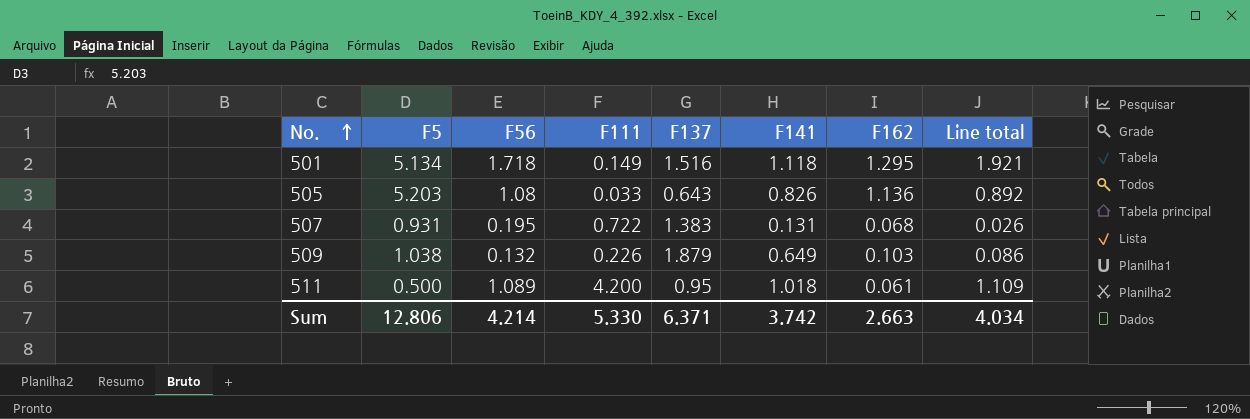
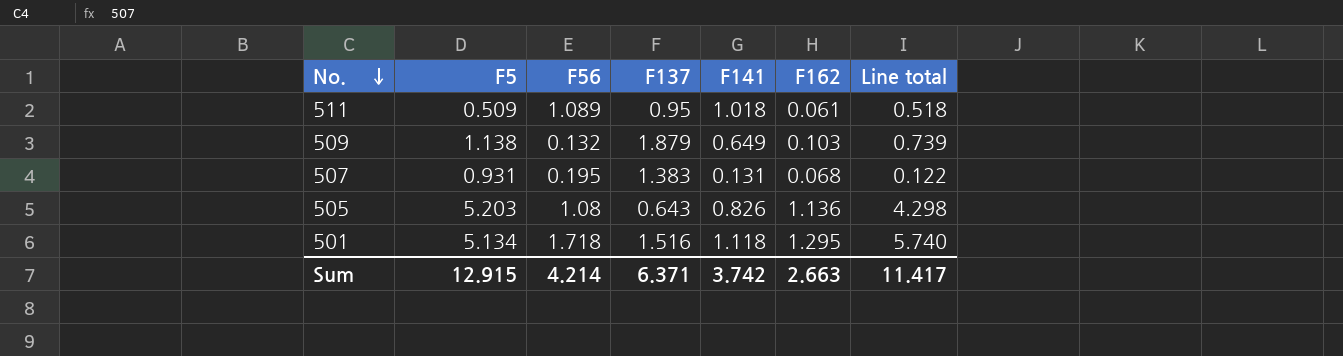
row order: No. ascending -> No. descending
column F111 | position: 4 -> none
column Line total | formula: [F56] * [F141] -> [F5] * [F141]
511 | F5: 0.500 -> 0.509
509 | F5: 1.038 -> 1.138
Sum | F5: 12.806 -> 12.915
Sum | Line total: 4.034 -> 11.417

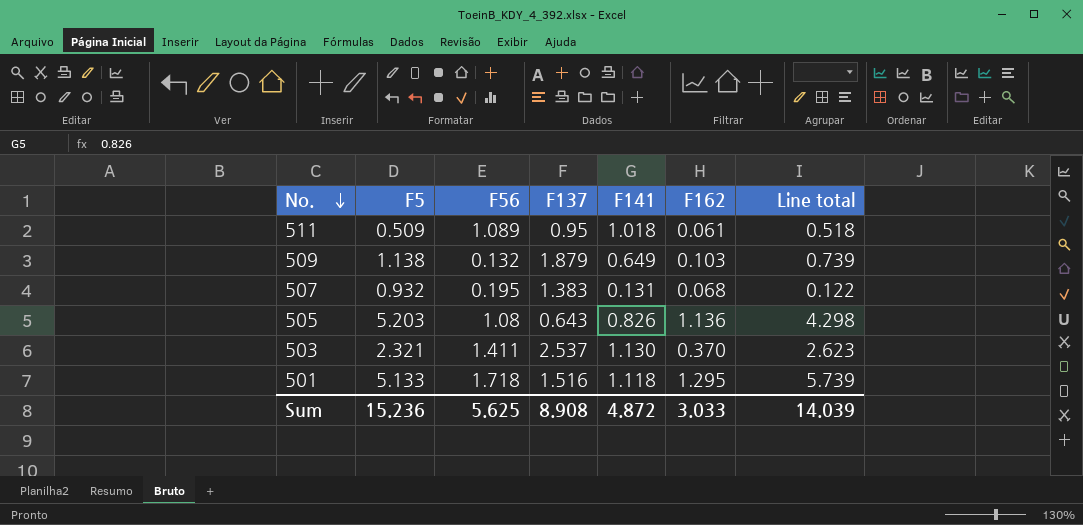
507 | F5: 0.931 -> 0.932
row 503: none -> 2.321 | 1.411 | 2.537 | 1.130 | 0.370 | 2.623
501 | F5: 5.134 -> 5.133
501 | Line total: 5.740 -> 5.739
Sum | F5: 12.915 -> 15.236
Sum | F56: 4.214 -> 5.625
Sum | F137: 6.371 -> 8.908
Sum | F141: 3.742 -> 4.872
Sum | F162: 2.663 -> 3.033
Sum | Line total: 11.417 -> 14.039

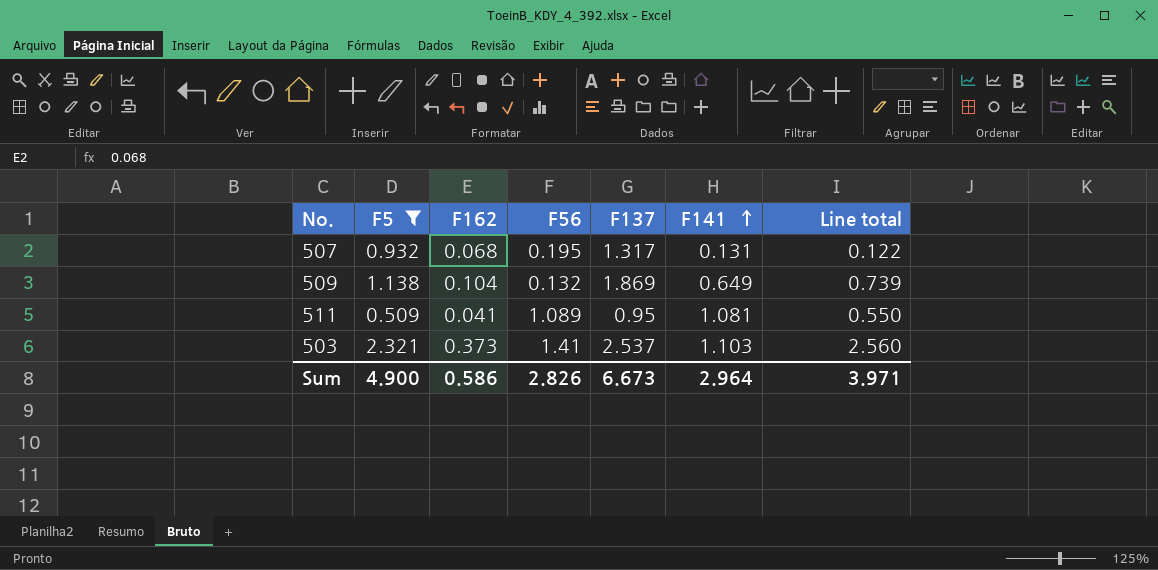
filter: none -> F5 <= 2.321
row order: No. descending -> F141 ascending
column F162 | position: 6 -> 3
507 | F137: 1.383 -> 1.317
509 | F162: 0.103 -> 0.104
509 | F137: 1.879 -> 1.869
511 | F162: 0.061 -> 0.041
511 | F141: 1.018 -> 1.081
511 | Line total: 0.518 -> 0.550
503 | F162: 0.370 -> 0.373
503 | F56: 1.411 -> 1.41
503 | F141: 1.130 -> 1.103
503 | Line total: 2.623 -> 2.560
Sum | F5: 15.236 -> 4.900
Sum | F162: 3.033 -> 0.586
Sum | F56: 5.625 -> 2.826
Sum | F137: 8.908 -> 6.673
Sum | F141: 4.872 -> 2.964
Sum | Line total: 14.039 -> 3.971

